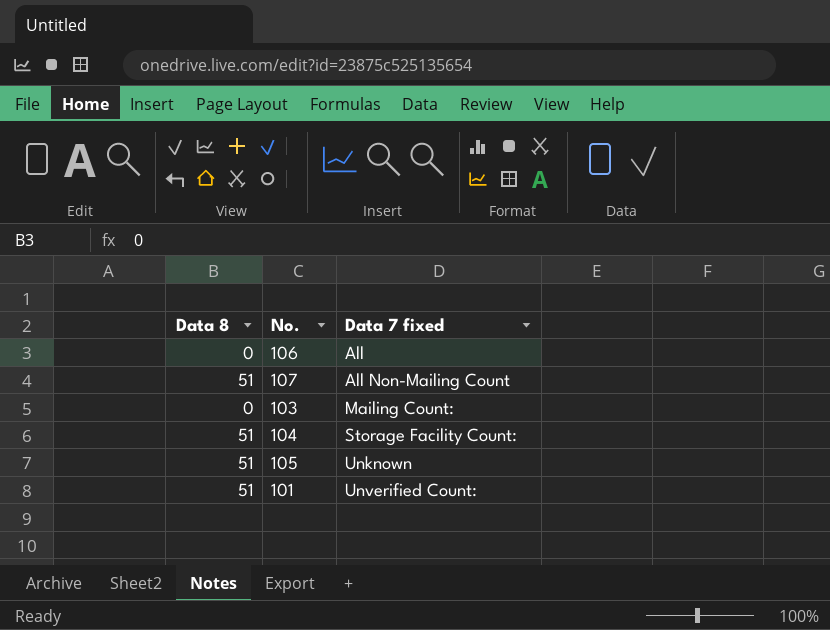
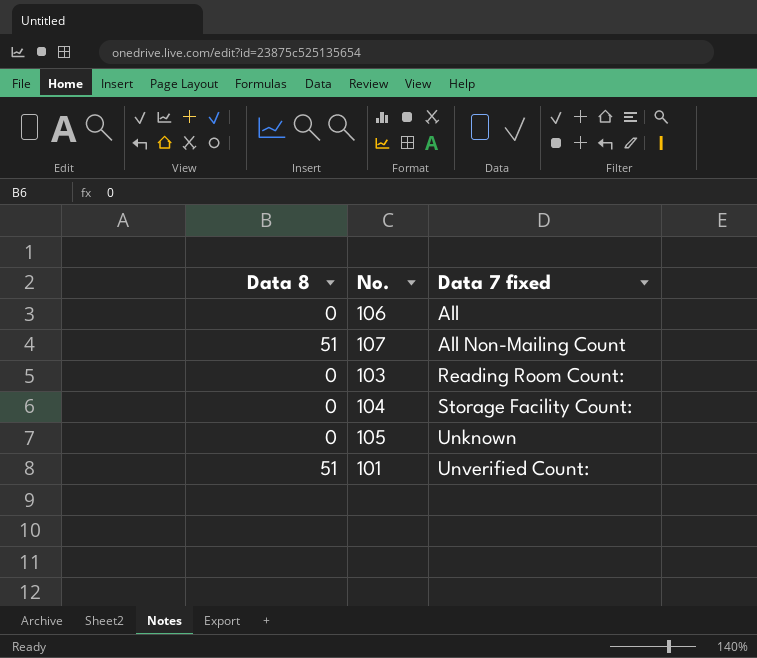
103 | Data 7 fixed: Mailing Count: -> Reading Room Count:
104 | Data 8: 51 -> 0
105 | Data 8: 51 -> 0

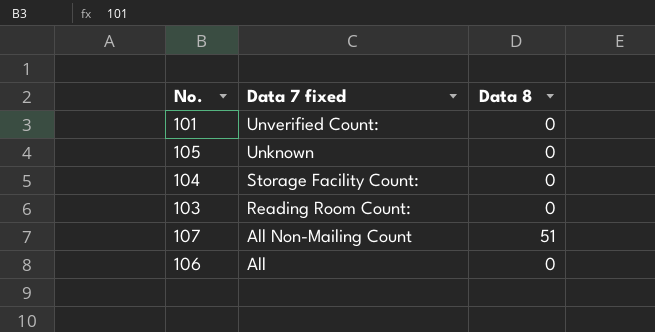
row order: Data 7 fixed ascending -> Data 7 fixed descending
column Data 8 | position: 1 -> 3
101 | Data 8: 51 -> 0

